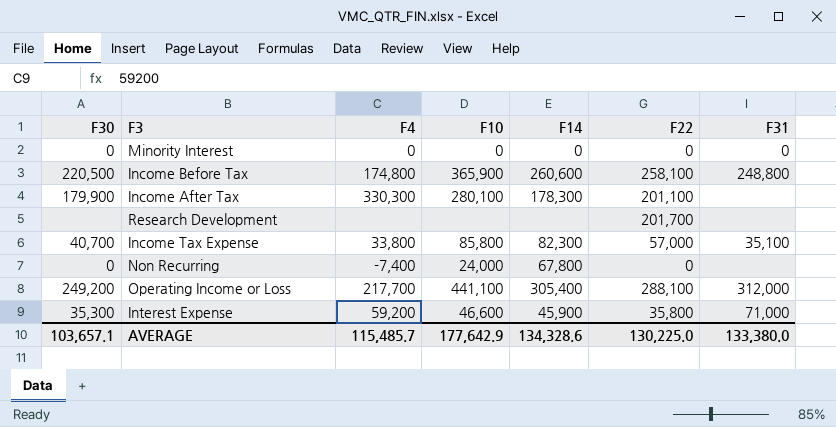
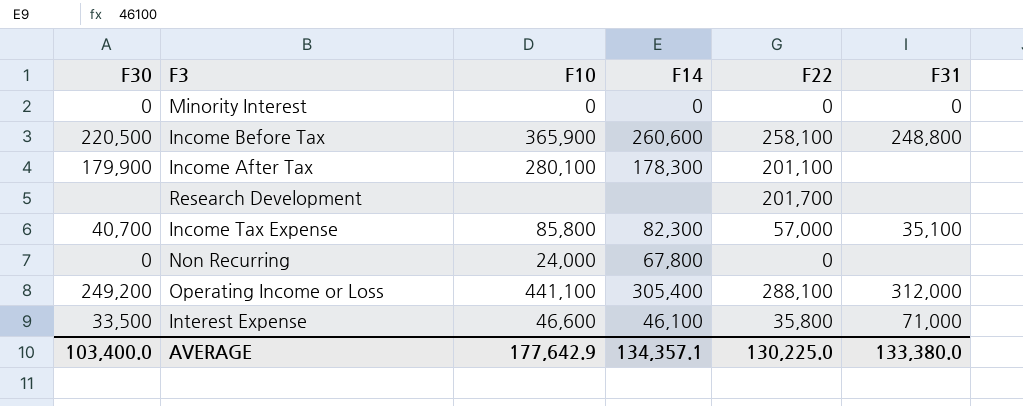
column F4 | position: 3 -> none
Interest Expense | F30: 35,300 -> 33,500
Interest Expense | F14: 45,900 -> 46,100
AVERAGE | F30: 103,657.1 -> 103,400.0
AVERAGE | F14: 134,328.6 -> 134,357.1

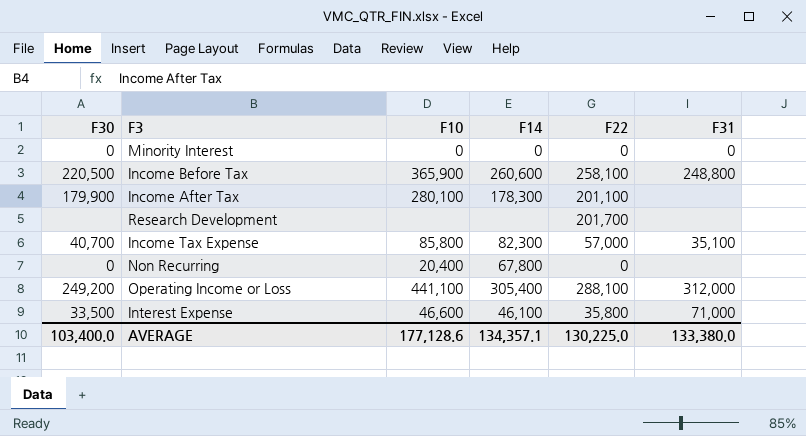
Non Recurring | F10: 24,000 -> 20,400
AVERAGE | F10: 177,642.9 -> 177,128.6

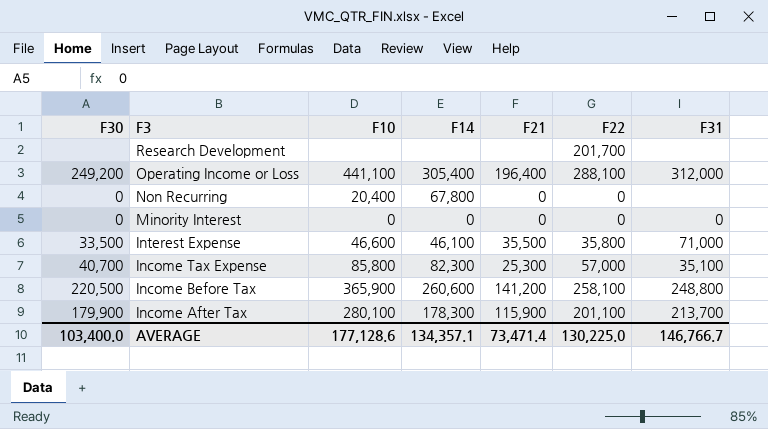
row order: none -> F3 descending
column F21 | position: none -> 5
Income After Tax | F31: none -> 213,700
AVERAGE | F31: 133,380.0 -> 146,766.7

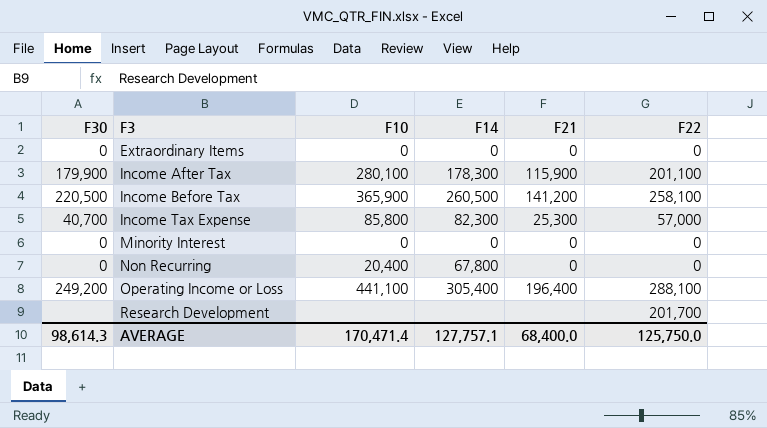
row order: F3 descending -> F3 ascending
column F31 | position: 7 -> none
row Interest Expense: 33,500 | 46,600 | 46,100 | 35,500 | 35,800 | 71,000 -> none
row Extraordinary Items: none -> 0 | 0 | 0 | 0 | 0
Income Before Tax | F14: 260,600 -> 260,500
AVERAGE | F30: 103,400.0 -> 98,614.3
AVERAGE | F10: 177,128.6 -> 170,471.4
AVERAGE | F14: 134,357.1 -> 127,757.1
AVERAGE | F21: 73,471.4 -> 68,400.0
AVERAGE | F22: 130,225.0 -> 125,750.0

